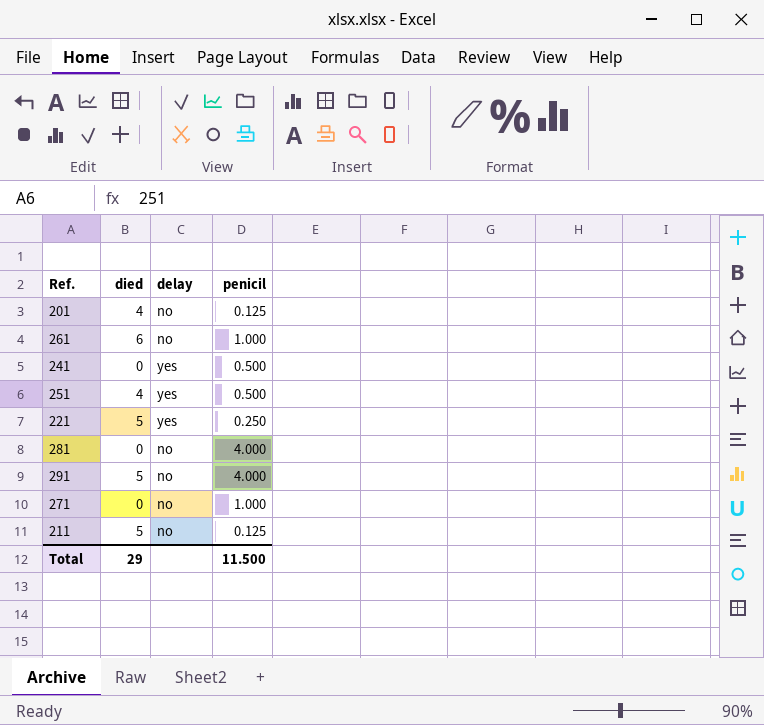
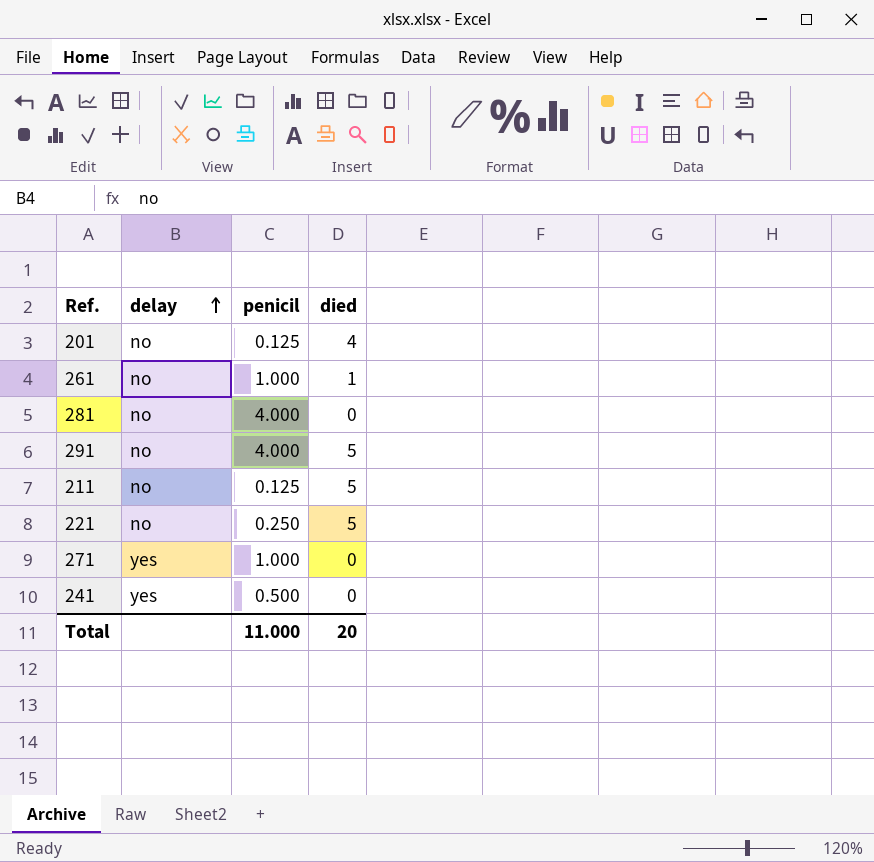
row order: none -> delay ascending
column died | position: 2 -> 4
row 251: 4 | yes | 0.500 -> none
261 | died: 6 -> 1
221 | delay: yes -> no
271 | delay: no -> yes
Total | penicil: 11.500 -> 11.000
Total | died: 29 -> 20

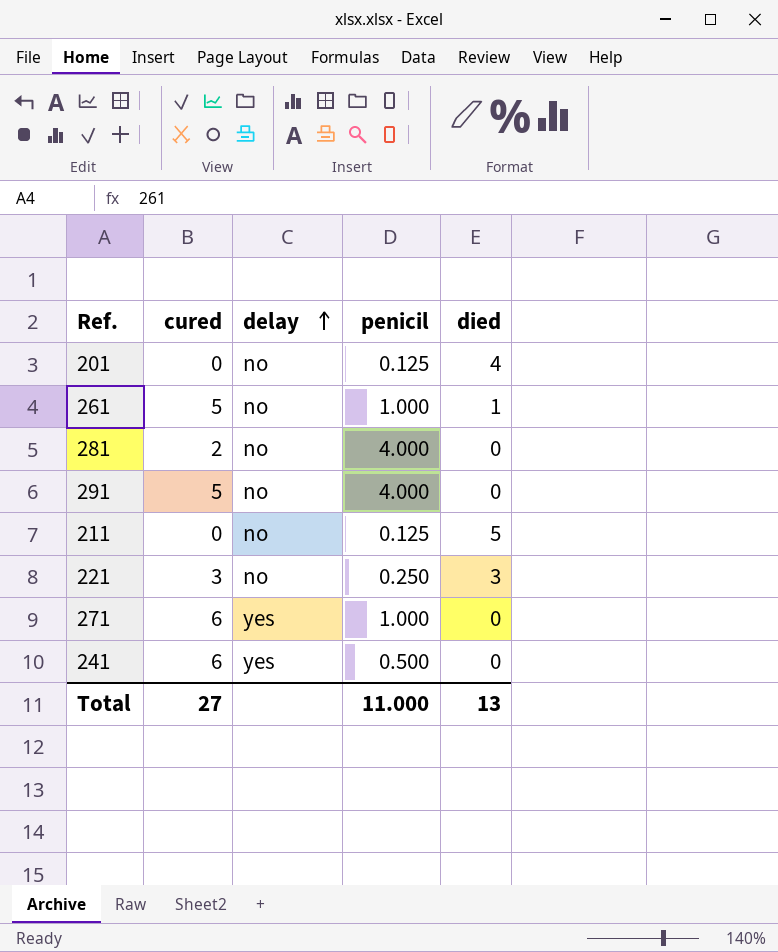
column cured | position: none -> 2
291 | died: 5 -> 0
221 | died: 5 -> 3
Total | died: 20 -> 13

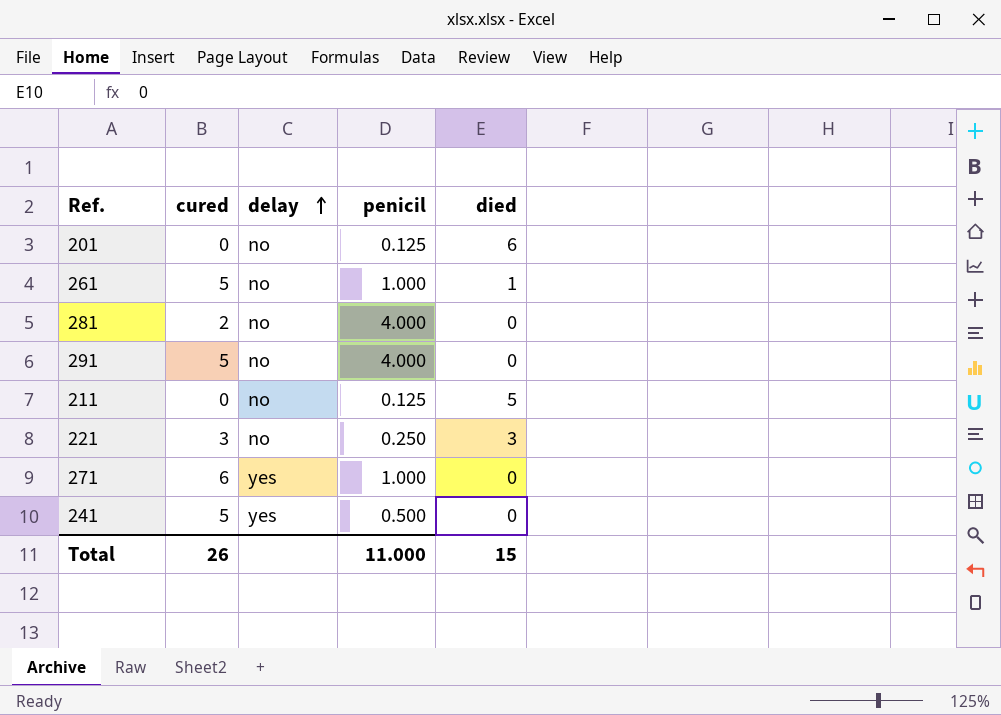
201 | died: 4 -> 6
241 | cured: 6 -> 5
Total | cured: 27 -> 26
Total | died: 13 -> 15

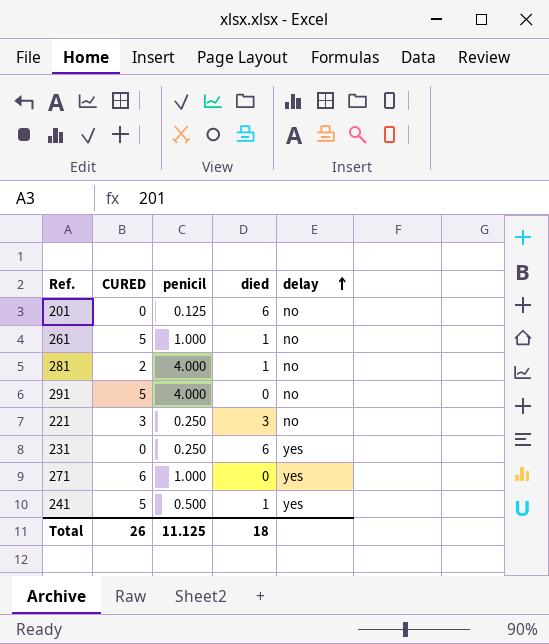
column name: cured -> CURED
column delay | position: 3 -> 5
row 211: 0 | no | 0.125 | 5 -> none
281 | died: 0 -> 1
row 231: none -> 0 | 0.250 | 6 | yes
241 | died: 0 -> 1
Total | penicil: 11.000 -> 11.125
Total | died: 15 -> 18

